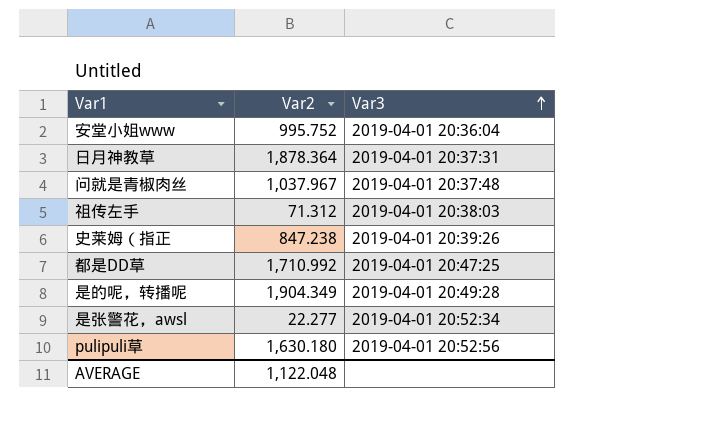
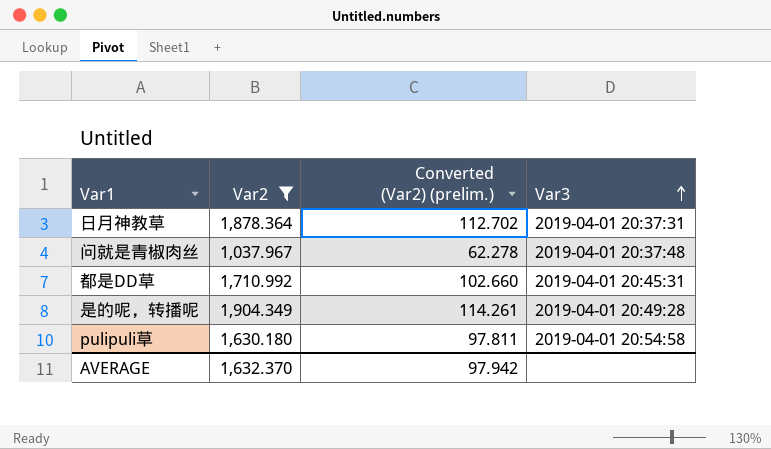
filter: none -> Var2 >= 1,037.967
column Converted (Var2) (prelim.) | formula: none -> [Var2] * 0.06
都是DD草 | Var3: 2019-04-01 20:47:25 -> 2019-04-01 20:45:31
pulipuli草 | Var3: 2019-04-01 20:52:56 -> 2019-04-01 20:54:58
AVERAGE | Var2: 1,122.048 -> 1,632.370

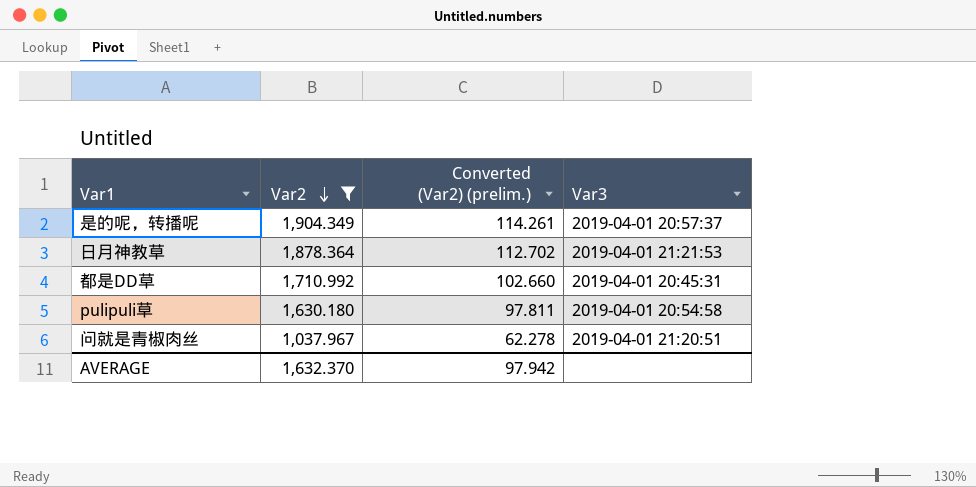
row order: Var3 ascending -> Var2 descending
是的呢，转播呢 | Var3: 2019-04-01 20:49:28 -> 2019-04-01 20:57:37
日月神教草 | Var3: 2019-04-01 20:37:31 -> 2019-04-01 21:21:53
问就是青椒肉丝 | Var3: 2019-04-01 20:37:48 -> 2019-04-01 21:20:51

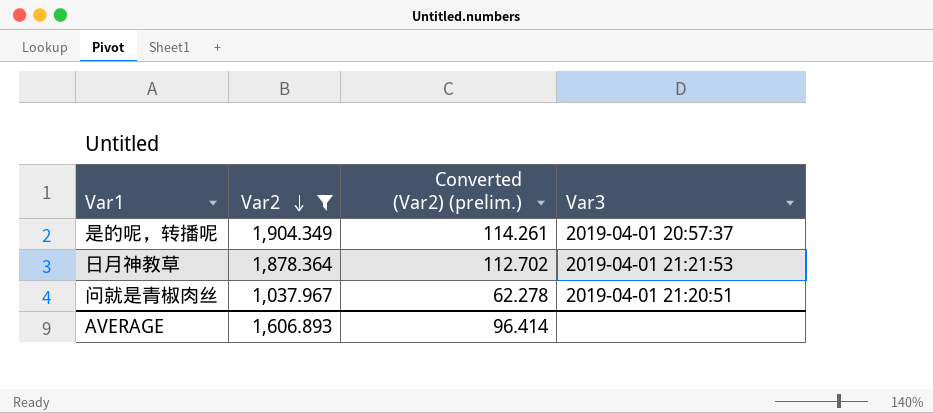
row 都是DD草: 1,710.992 | 102.660 | 2019-04-01 20:45:31 -> none
row pulipuli草: 1,630.180 | 97.811 | 2019-04-01 20:54:58 -> none
AVERAGE | Var2: 1,632.370 -> 1,606.893
AVERAGE | Converted (Var2) (prelim.): 97.942 -> 96.414

